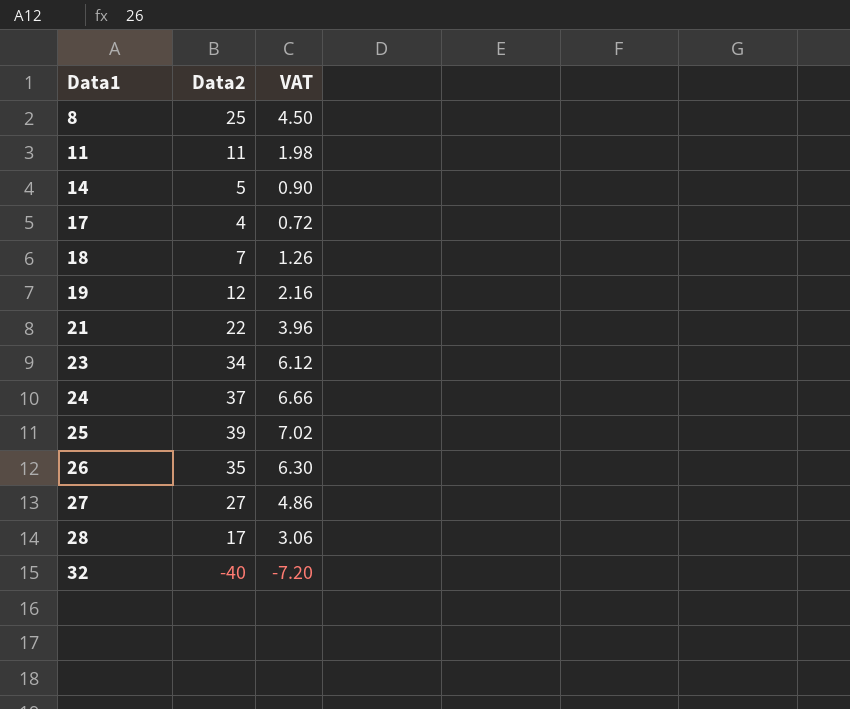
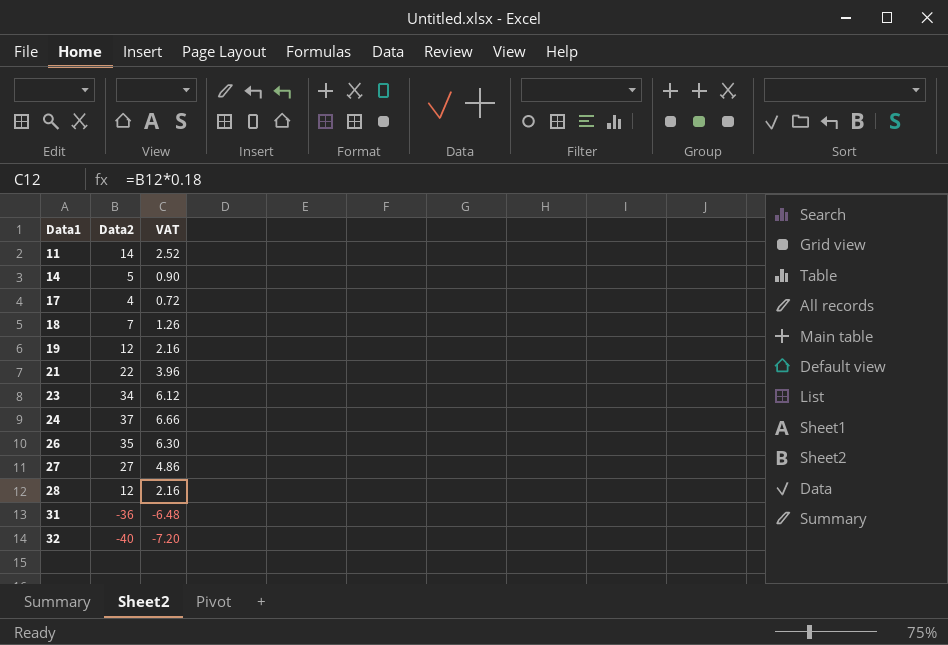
row 8: 25 | 4.50 -> none
row 25: 39 | 7.02 -> none
11 | Data2: 11 -> 14
11 | VAT: 1.98 -> 2.52
28 | Data2: 17 -> 12
28 | VAT: 3.06 -> 2.16
row 31: none -> -36 | -6.48

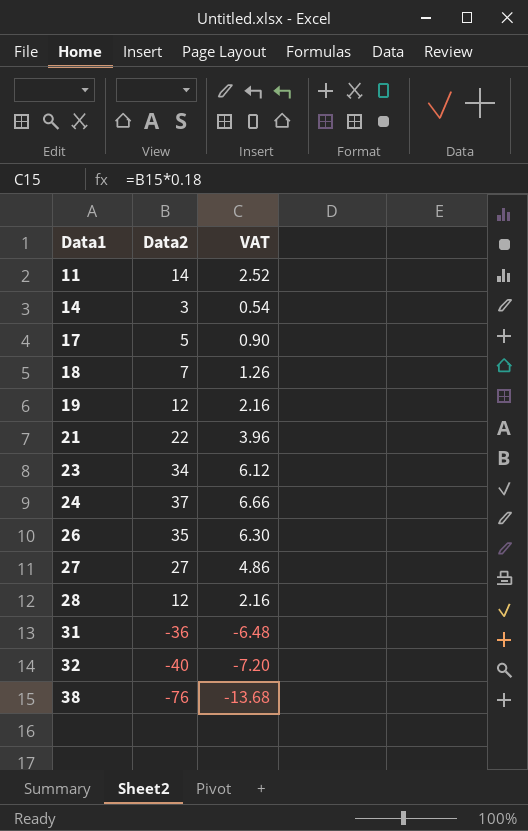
14 | Data2: 5 -> 3
14 | VAT: 0.90 -> 0.54
17 | Data2: 4 -> 5
17 | VAT: 0.72 -> 0.90
row 38: none -> -76 | -13.68

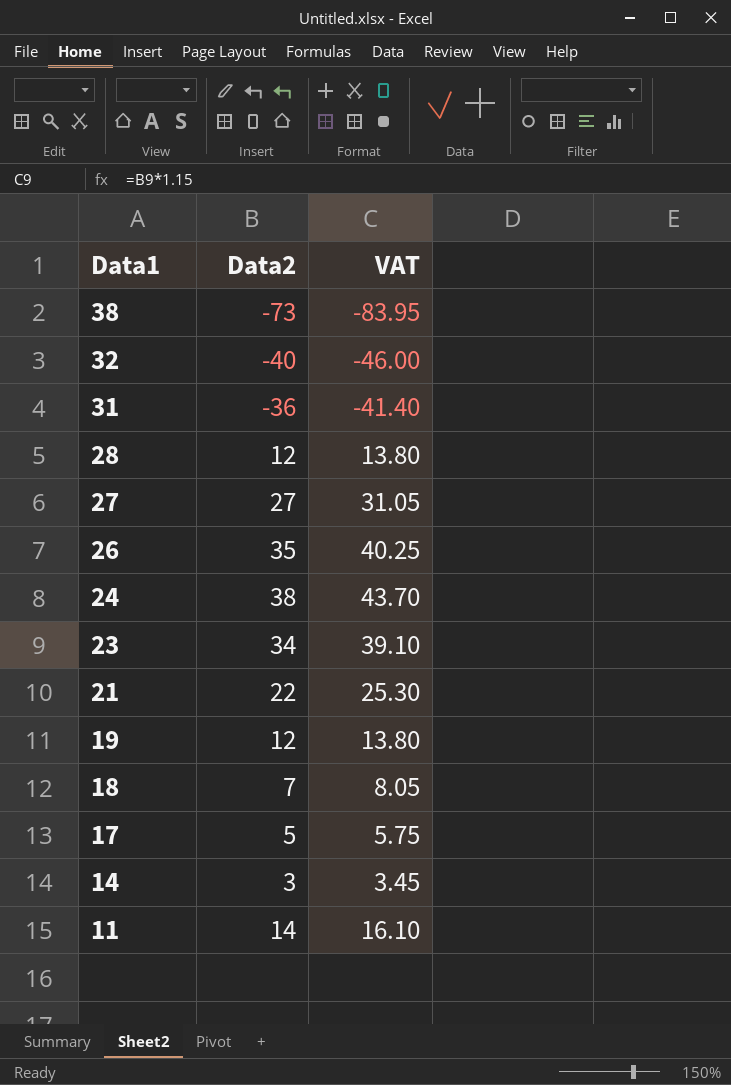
row order: Data1 ascending -> Data1 descending
column VAT | formula: [Data2] * 0.18 -> [Data2] * 1.15
38 | Data2: -76 -> -73
24 | Data2: 37 -> 38

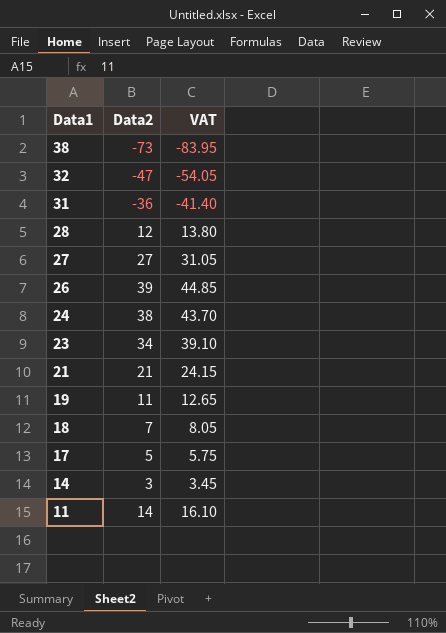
32 | Data2: -40 -> -47
32 | VAT: -46.00 -> -54.05
26 | Data2: 35 -> 39
26 | VAT: 40.25 -> 44.85
21 | Data2: 22 -> 21
21 | VAT: 25.30 -> 24.15
19 | Data2: 12 -> 11
19 | VAT: 13.80 -> 12.65

